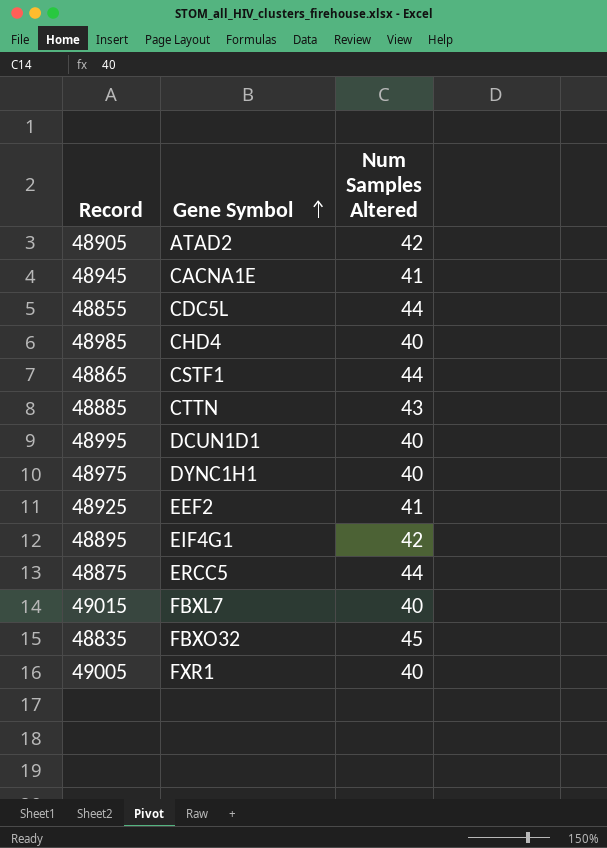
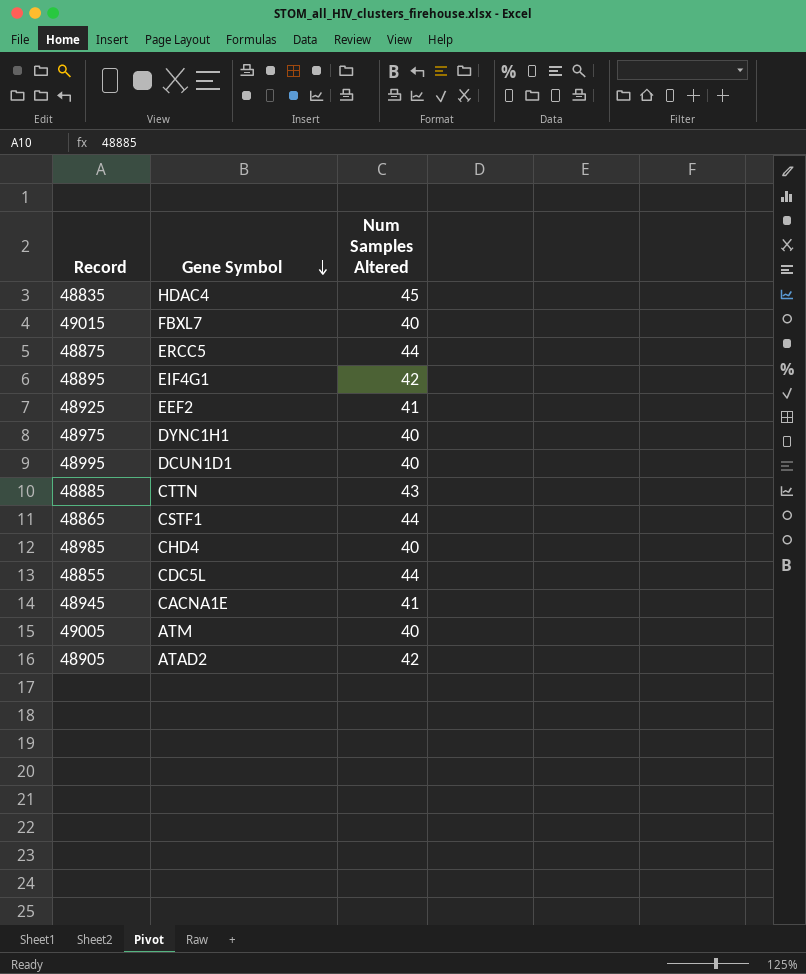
row order: Gene Symbol ascending -> Gene Symbol descending
48835 | Gene Symbol: FBXO32 -> HDAC4
49005 | Gene Symbol: FXR1 -> ATM

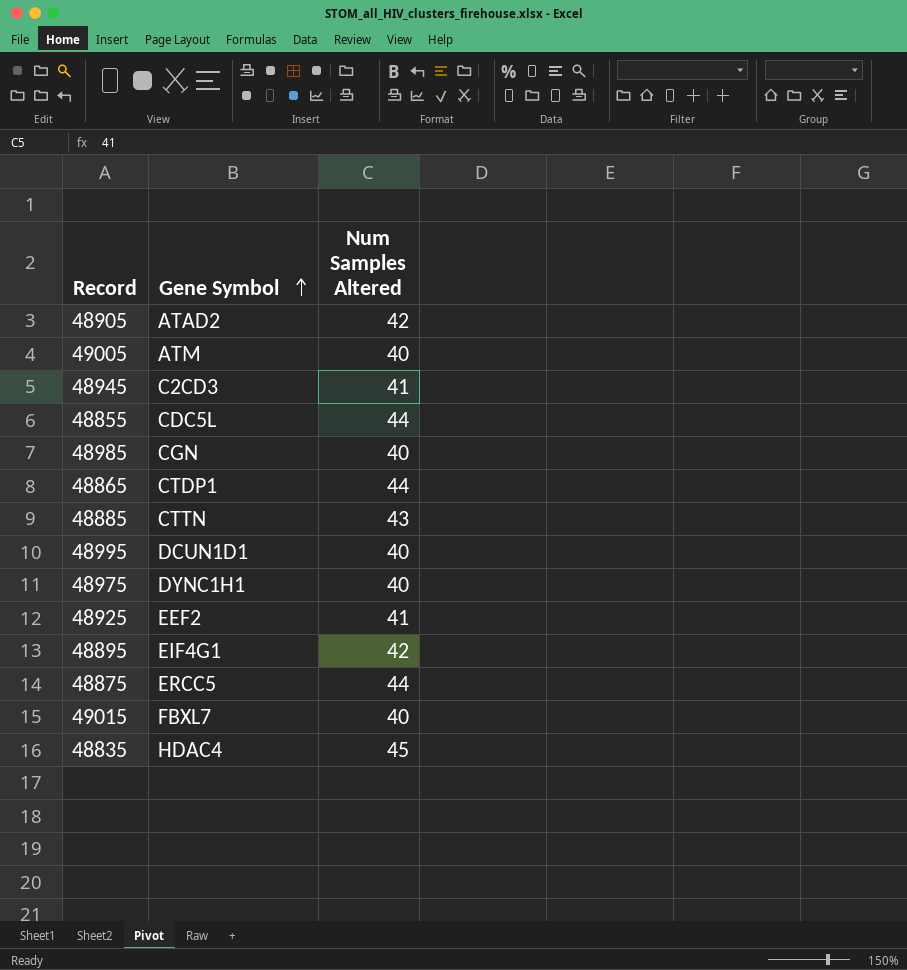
row order: Gene Symbol descending -> Gene Symbol ascending
48945 | Gene Symbol: CACNA1E -> C2CD3
48985 | Gene Symbol: CHD4 -> CGN
48865 | Gene Symbol: CSTF1 -> CTDP1

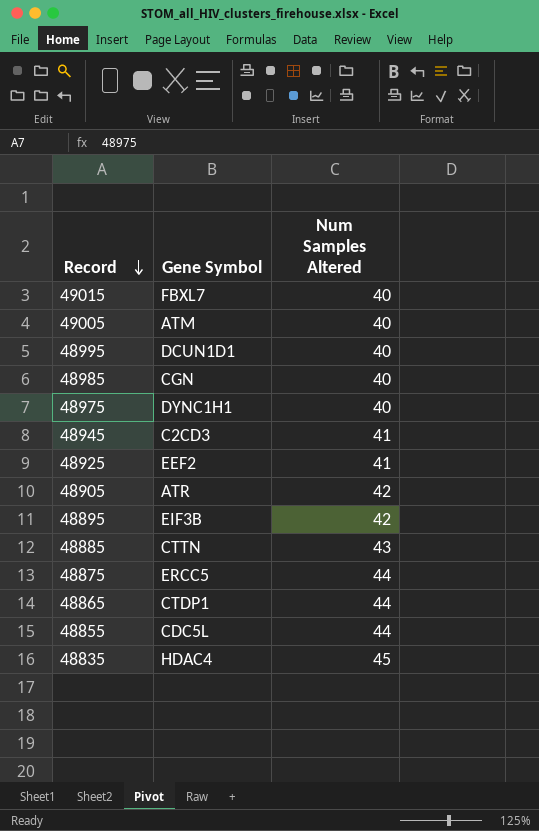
row order: Gene Symbol ascending -> Record descending
48905 | Gene Symbol: ATAD2 -> ATR
48895 | Gene Symbol: EIF4G1 -> EIF3B

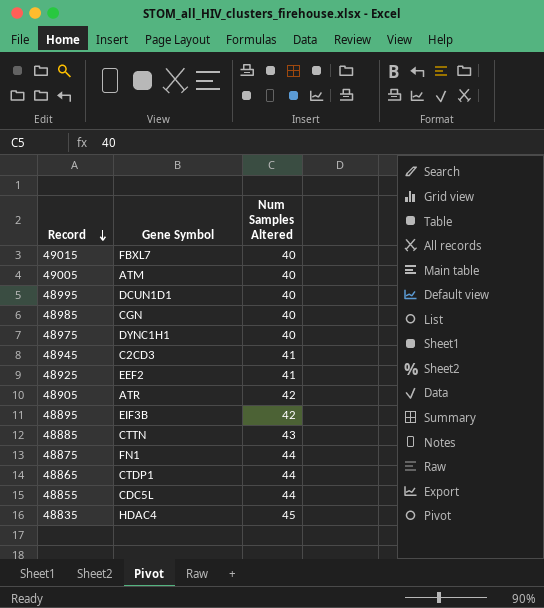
48875 | Gene Symbol: ERCC5 -> FN1

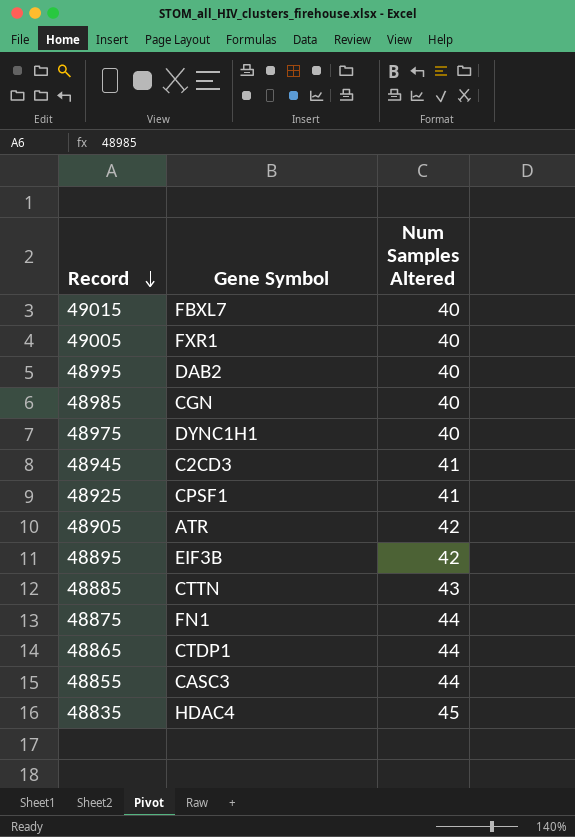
49005 | Gene Symbol: ATM -> FXR1
48995 | Gene Symbol: DCUN1D1 -> DAB2
48925 | Gene Symbol: EEF2 -> CPSF1
48855 | Gene Symbol: CDC5L -> CASC3

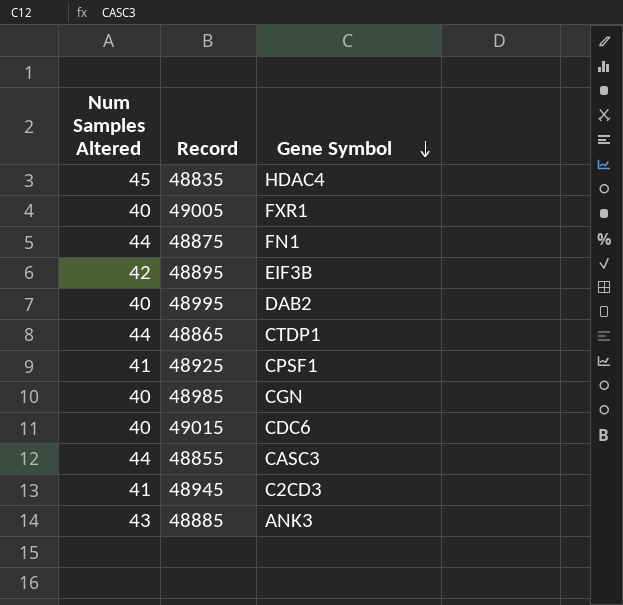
row order: Record descending -> Gene Symbol descending
column Num Samples Altered | position: 3 -> 1
row 48975: DYNC1H1 | 40 -> none
row 48905: ATR | 42 -> none
49015 | Gene Symbol: FBXL7 -> CDC6
48885 | Gene Symbol: CTTN -> ANK3

